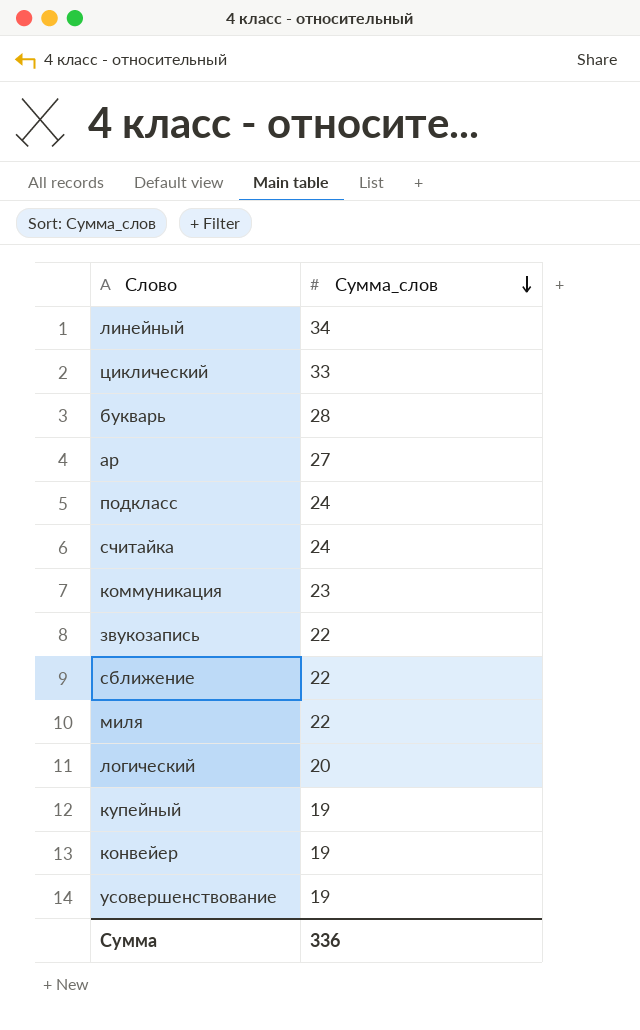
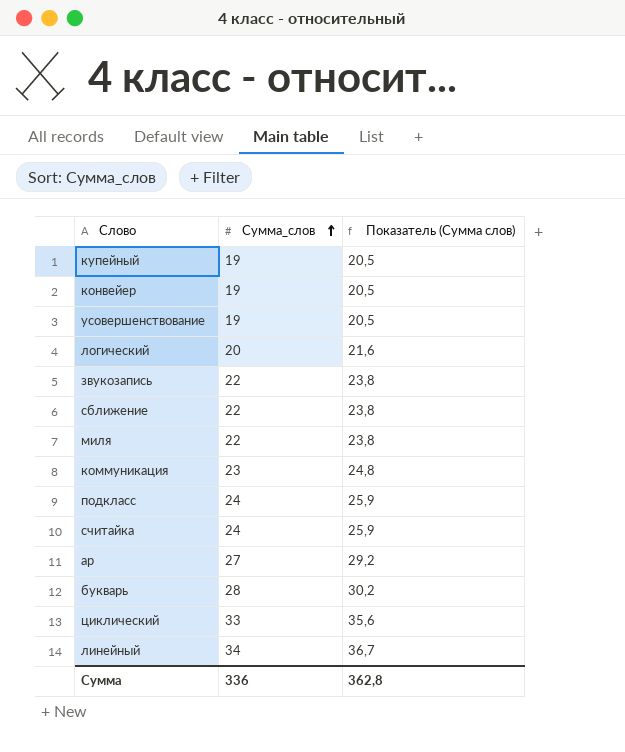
row order: Сумма_слов descending -> Сумма_слов ascending
column Показатель (Сумма слов) | formula: none -> [Сумма_слов] * 1,08

